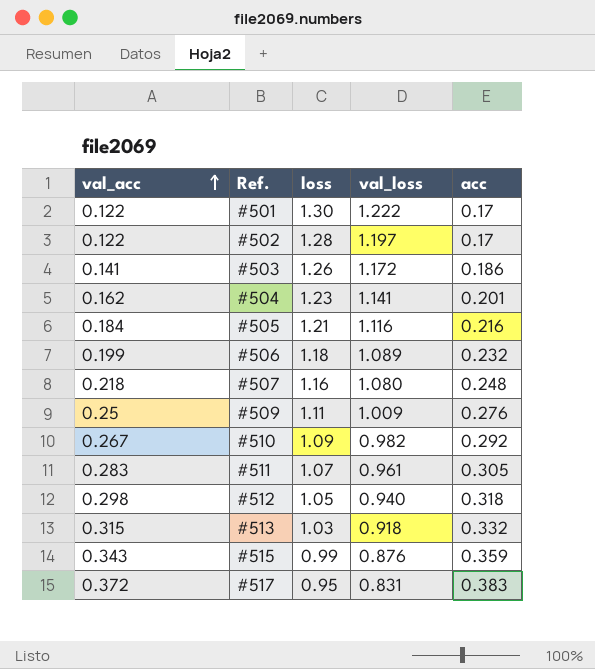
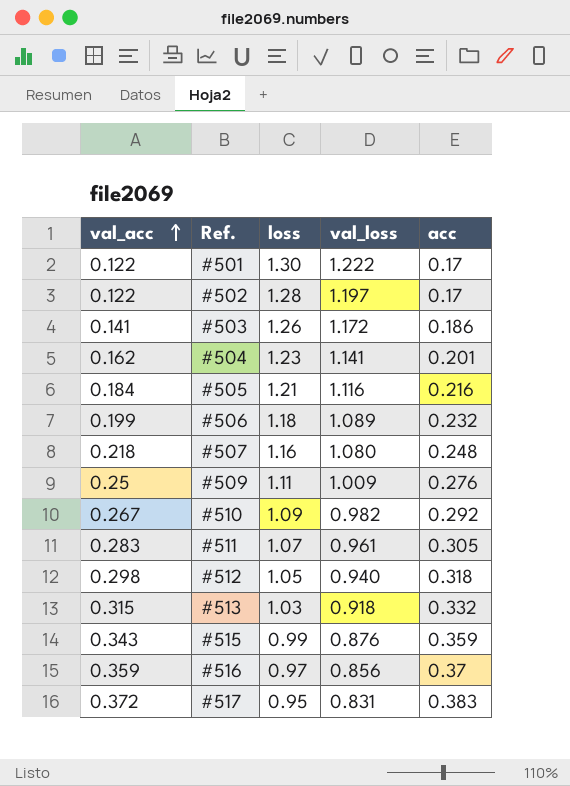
row #516: none -> 0.359 | 0.97 | 0.856 | 0.37

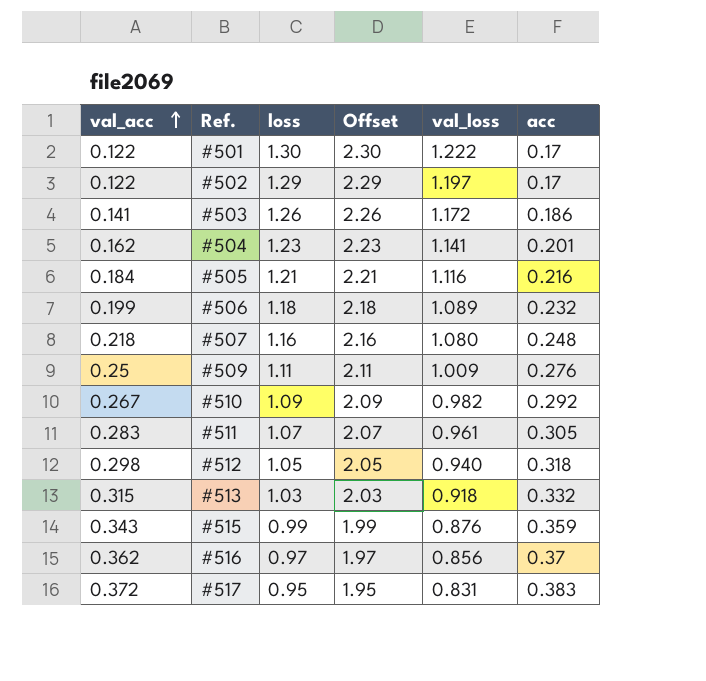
column Offset | formula: none -> [loss] + 1
#502 | loss: 1.28 -> 1.29
#516 | val_acc: 0.359 -> 0.362

